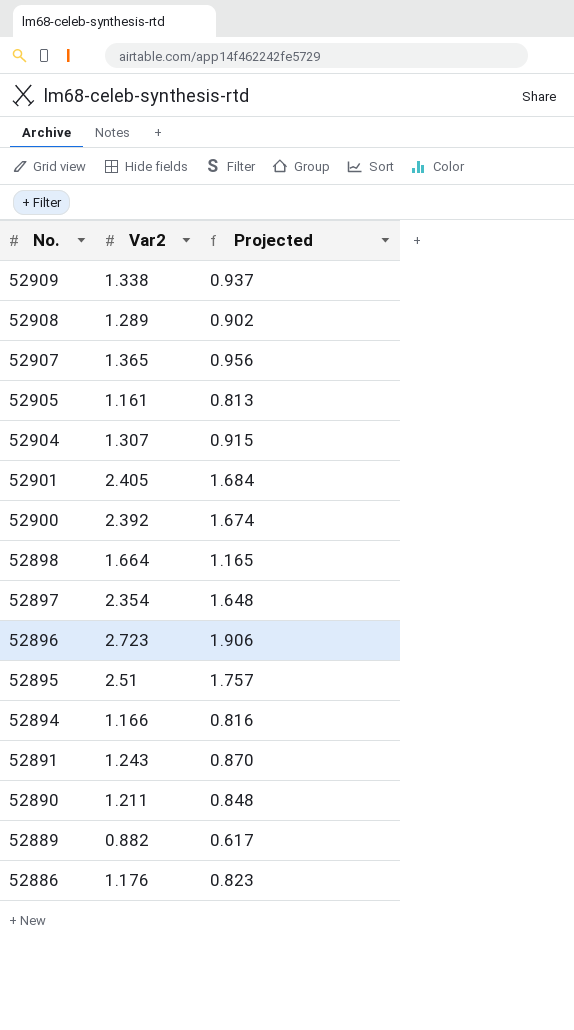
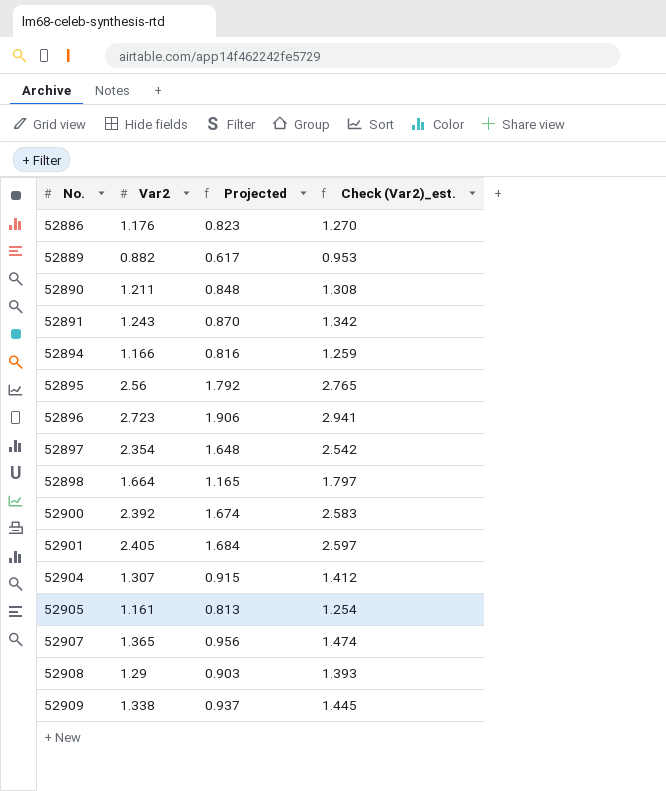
row order: No. descending -> No. ascending
column Check (Var2)_est. | formula: none -> [Var2] * 1.08
52895 | Var2: 2.51 -> 2.56
52895 | Projected: 1.757 -> 1.792
52908 | Var2: 1.289 -> 1.29
52908 | Projected: 0.902 -> 0.903

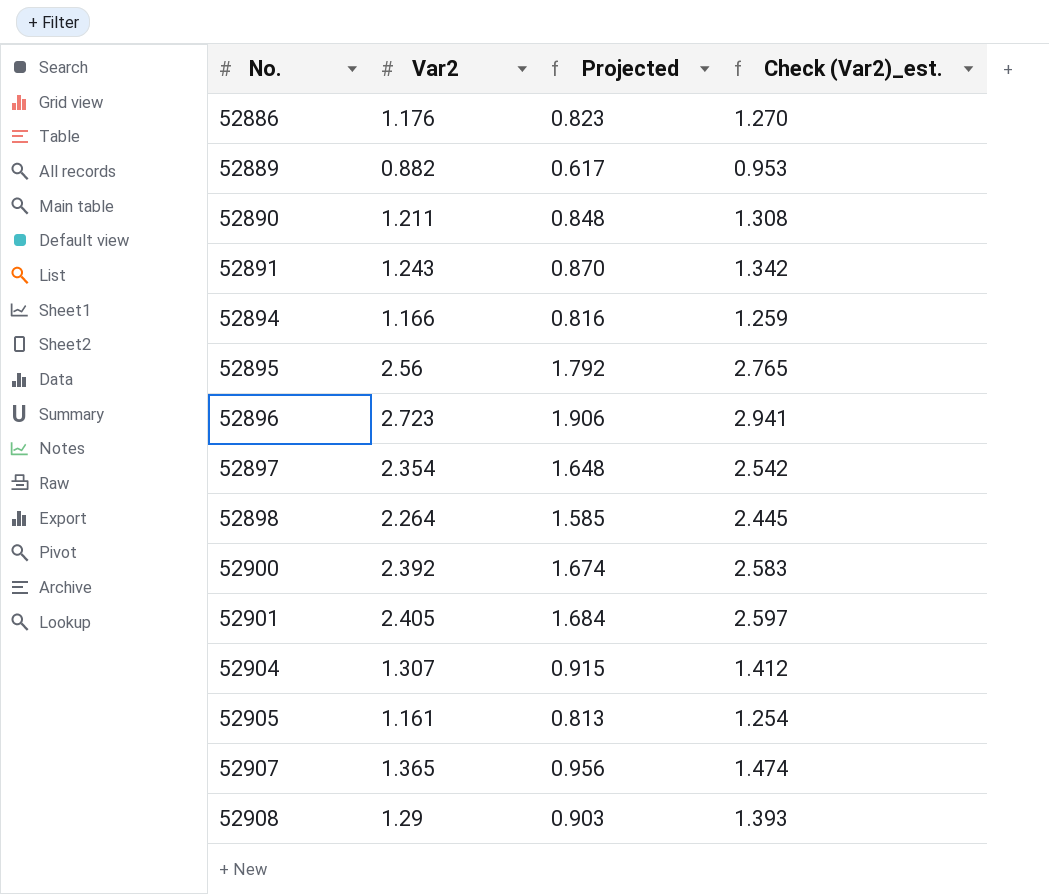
row 52909: 1.338 | 0.937 | 1.445 -> none
52898 | Var2: 1.664 -> 2.264
52898 | Projected: 1.165 -> 1.585
52898 | Check (Var2)_est.: 1.797 -> 2.445

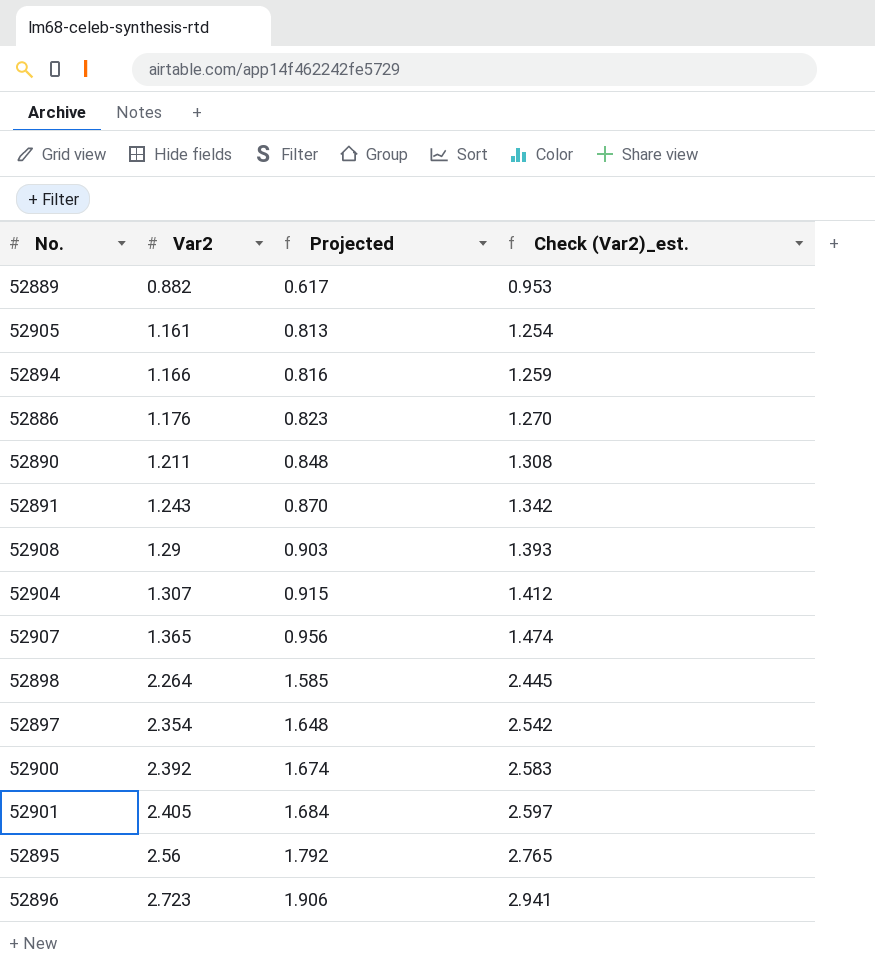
row order: No. ascending -> Var2 ascending

